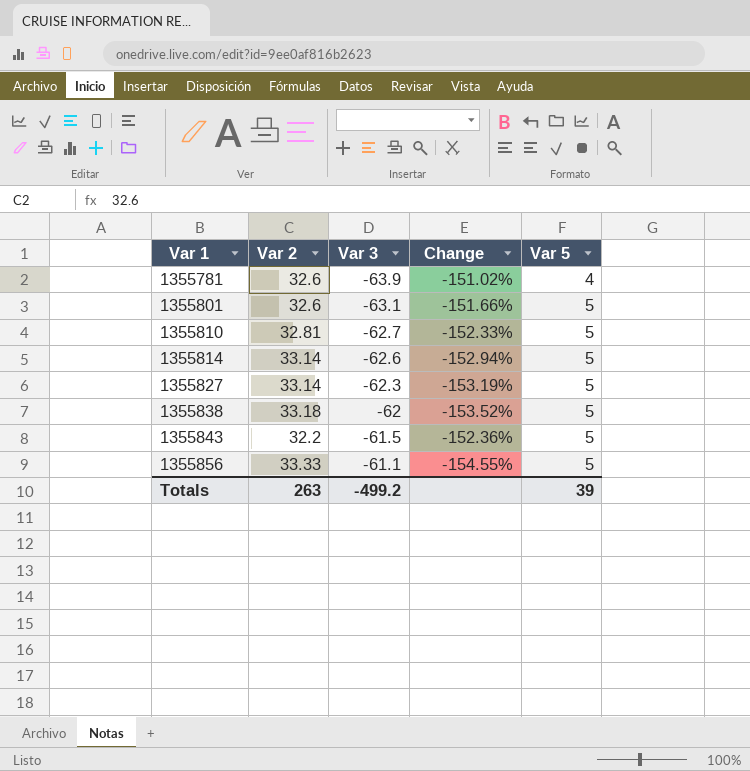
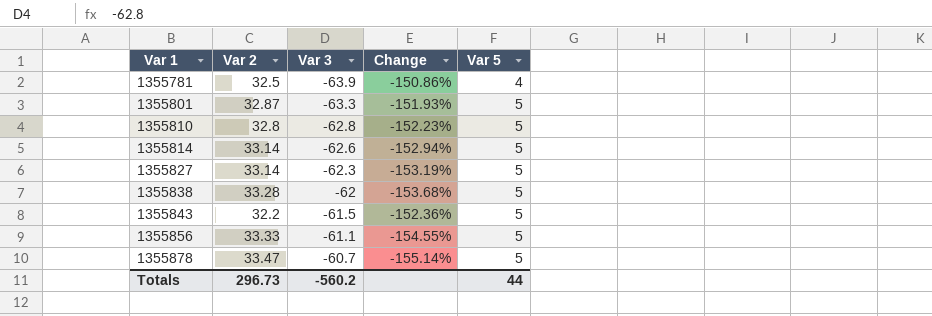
1355781 | Var 2: 32.6 -> 32.5
1355781 | Change: -151.02% -> -150.86%
1355801 | Var 2: 32.6 -> 32.87
1355801 | Var 3: -63.1 -> -63.3
1355801 | Change: -151.66% -> -151.93%
1355810 | Var 2: 32.81 -> 32.8
1355810 | Var 3: -62.7 -> -62.8
1355810 | Change: -152.33% -> -152.23%
1355838 | Var 2: 33.18 -> 33.28
1355838 | Change: -153.52% -> -153.68%
row 1355878: none -> 33.47 | -60.7 | -155.14% | 5
Totals | Var 2: 263 -> 296.73
Totals | Var 3: -499.2 -> -560.2
Totals | Var 5: 39 -> 44

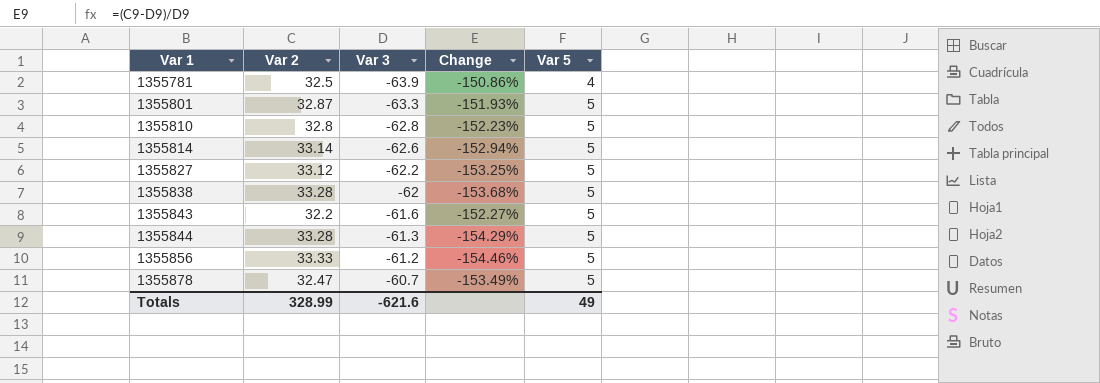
1355827 | Var 2: 33.14 -> 33.12
1355827 | Var 3: -62.3 -> -62.2
1355827 | Change: -153.19% -> -153.25%
1355843 | Var 3: -61.5 -> -61.6
1355843 | Change: -152.36% -> -152.27%
row 1355844: none -> 33.28 | -61.3 | -154.29% | 5
1355856 | Var 3: -61.1 -> -61.2
1355856 | Change: -154.55% -> -154.46%
1355878 | Var 2: 33.47 -> 32.47
1355878 | Change: -155.14% -> -153.49%
Totals | Var 2: 296.73 -> 328.99
Totals | Var 3: -560.2 -> -621.6
Totals | Var 5: 44 -> 49

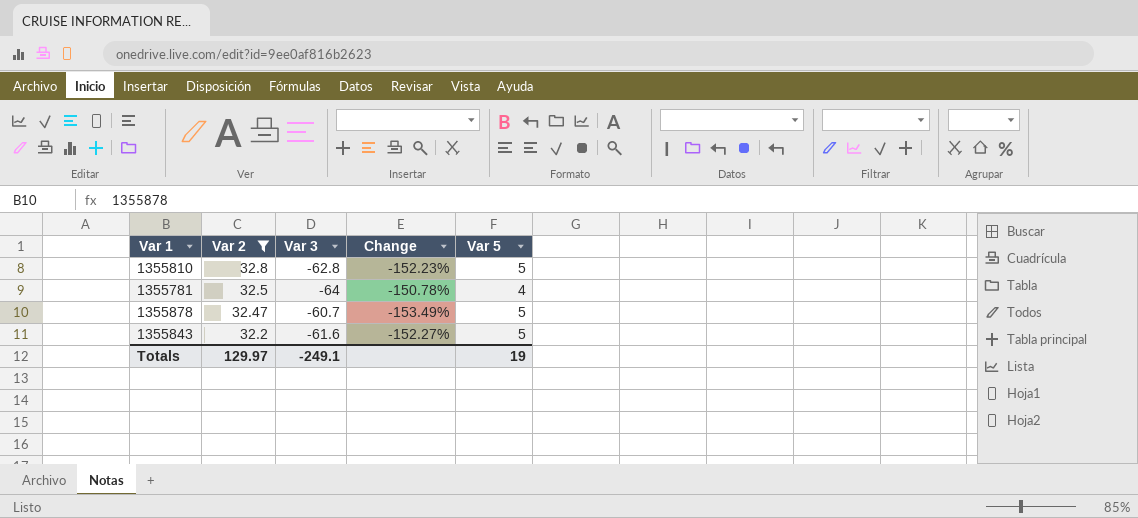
filter: none -> Var 2 <= 32.8
row order: Var 1 ascending -> Var 2 descending
1355781 | Var 3: -63.9 -> -64
1355781 | Change: -150.86% -> -150.78%
Totals | Var 2: 328.99 -> 129.97
Totals | Var 3: -621.6 -> -249.1
Totals | Var 5: 49 -> 19

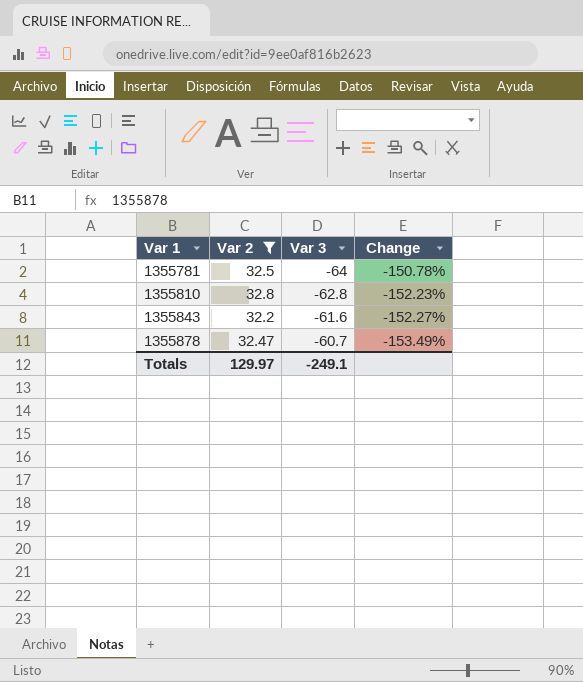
row order: Var 2 descending -> Var 1 ascending
column Var 5 | position: 5 -> none

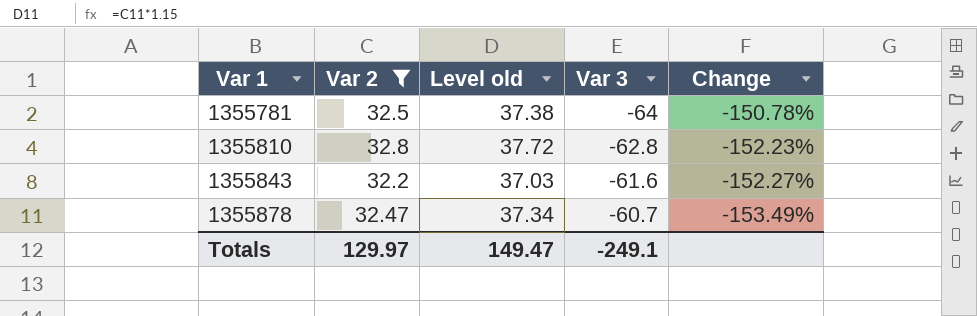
column Level old | formula: none -> [Var 2] * 1.15

